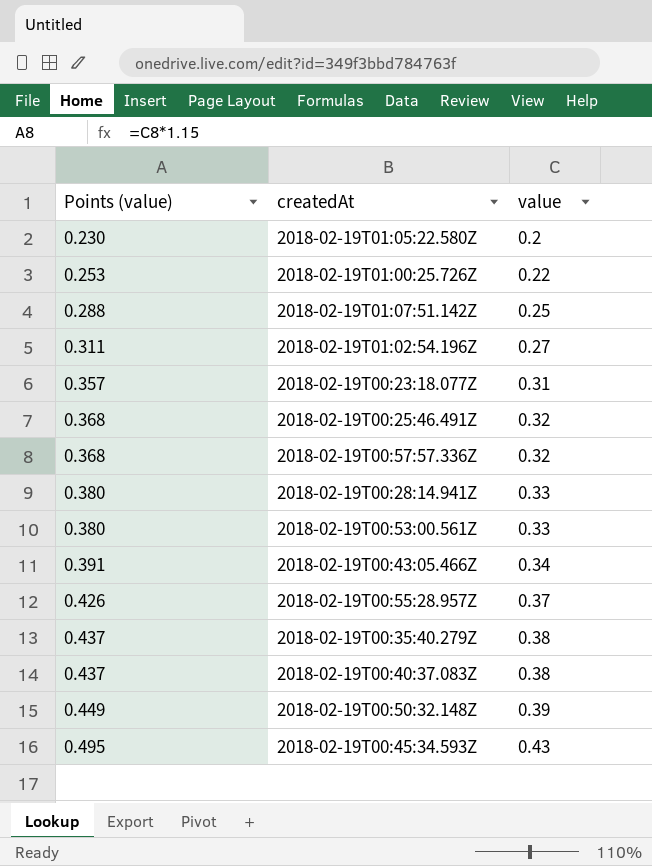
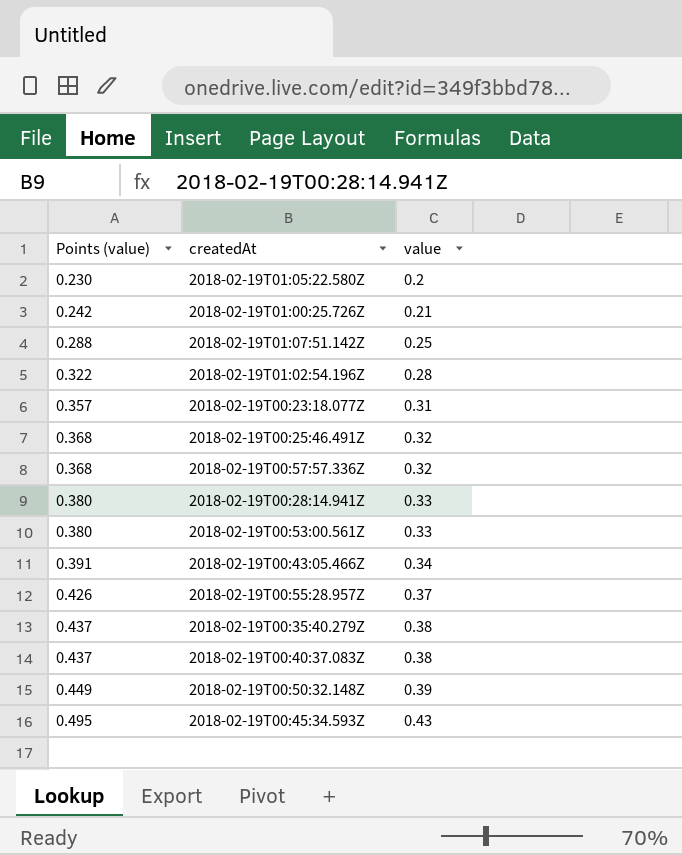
2018-02-19T01:00:25.726Z | Points (value): 0.253 -> 0.242
2018-02-19T01:00:25.726Z | value: 0.22 -> 0.21
2018-02-19T01:02:54.196Z | Points (value): 0.311 -> 0.322
2018-02-19T01:02:54.196Z | value: 0.27 -> 0.28

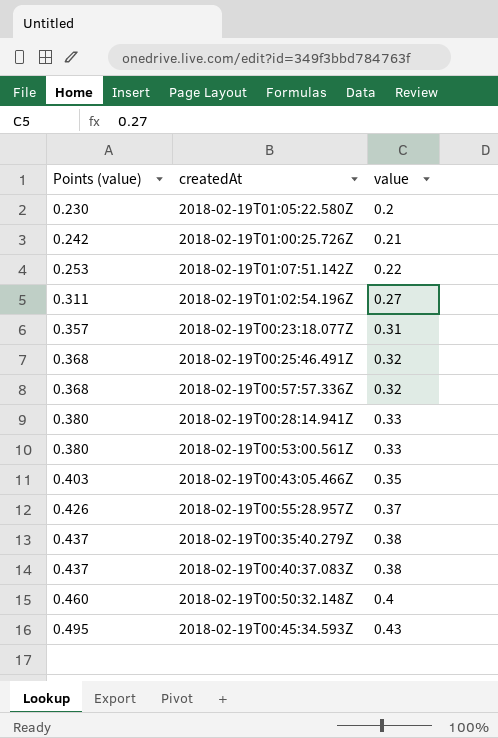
2018-02-19T01:07:51.142Z | Points (value): 0.288 -> 0.253
2018-02-19T01:07:51.142Z | value: 0.25 -> 0.22
2018-02-19T01:02:54.196Z | Points (value): 0.322 -> 0.311
2018-02-19T01:02:54.196Z | value: 0.28 -> 0.27
2018-02-19T00:43:05.466Z | Points (value): 0.391 -> 0.403
2018-02-19T00:43:05.466Z | value: 0.34 -> 0.35
2018-02-19T00:50:32.148Z | Points (value): 0.449 -> 0.460
2018-02-19T00:50:32.148Z | value: 0.39 -> 0.4

